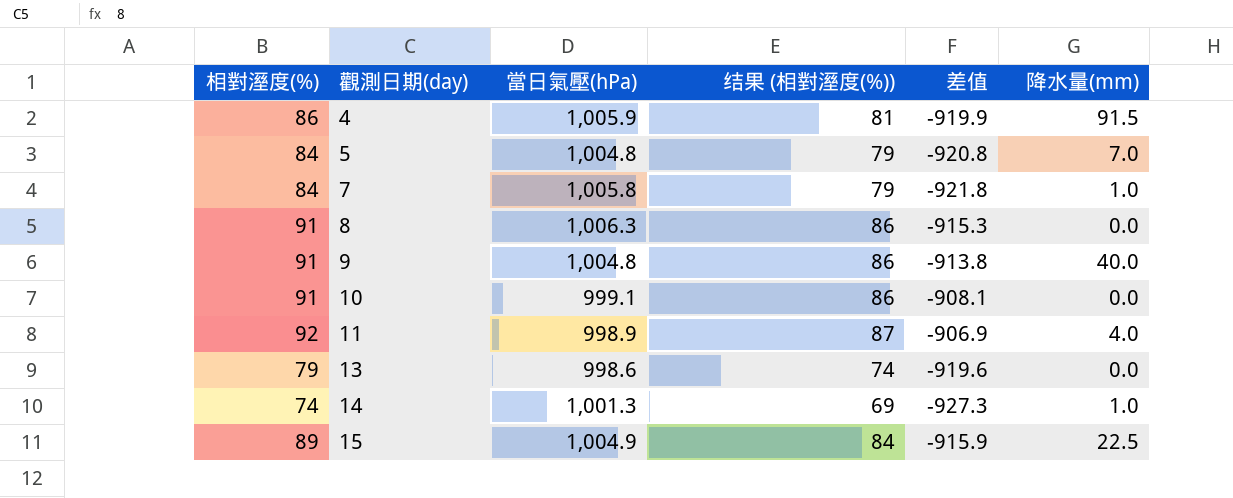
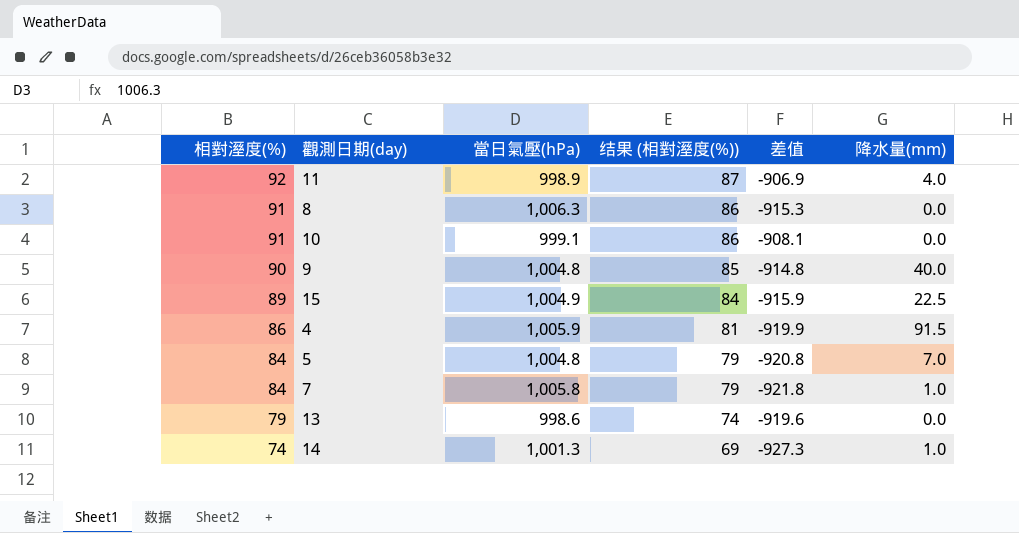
row order: 觀測日期(day) ascending -> 相對溼度(%) descending
9 | 相對溼度(%): 91 -> 90
9 | 结果 (相對溼度(%)): 86 -> 85
9 | 差值: -913.8 -> -914.8

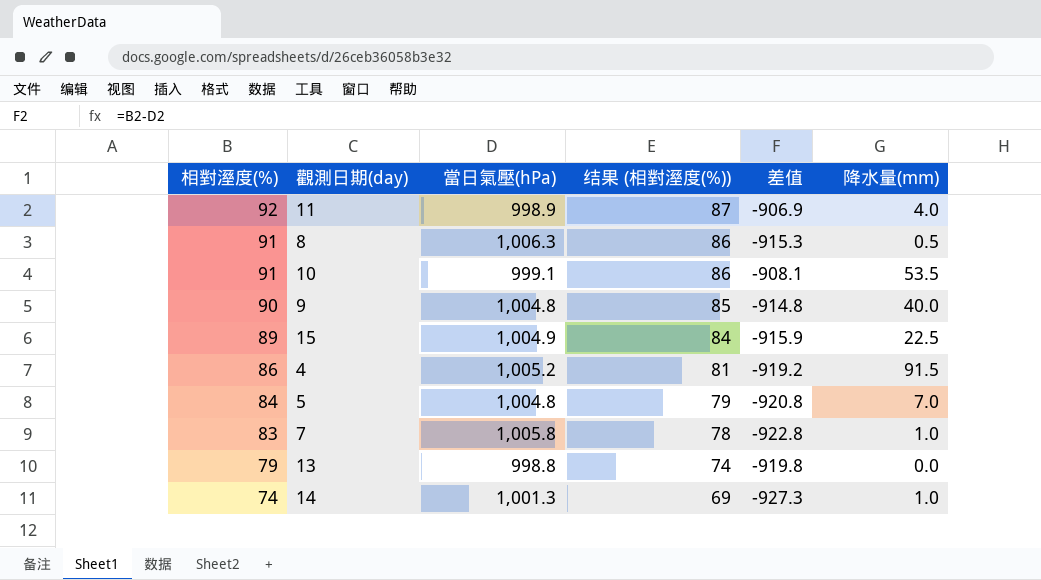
8 | 降水量(mm): 0.0 -> 0.5
10 | 降水量(mm): 0.0 -> 53.5
4 | 當日氣壓(hPa): 1,005.9 -> 1,005.2
4 | 差值: -919.9 -> -919.2
7 | 相對溼度(%): 84 -> 83
7 | 结果 (相對溼度(%)): 79 -> 78
7 | 差值: -921.8 -> -922.8
13 | 當日氣壓(hPa): 998.6 -> 998.8
13 | 差值: -919.6 -> -919.8

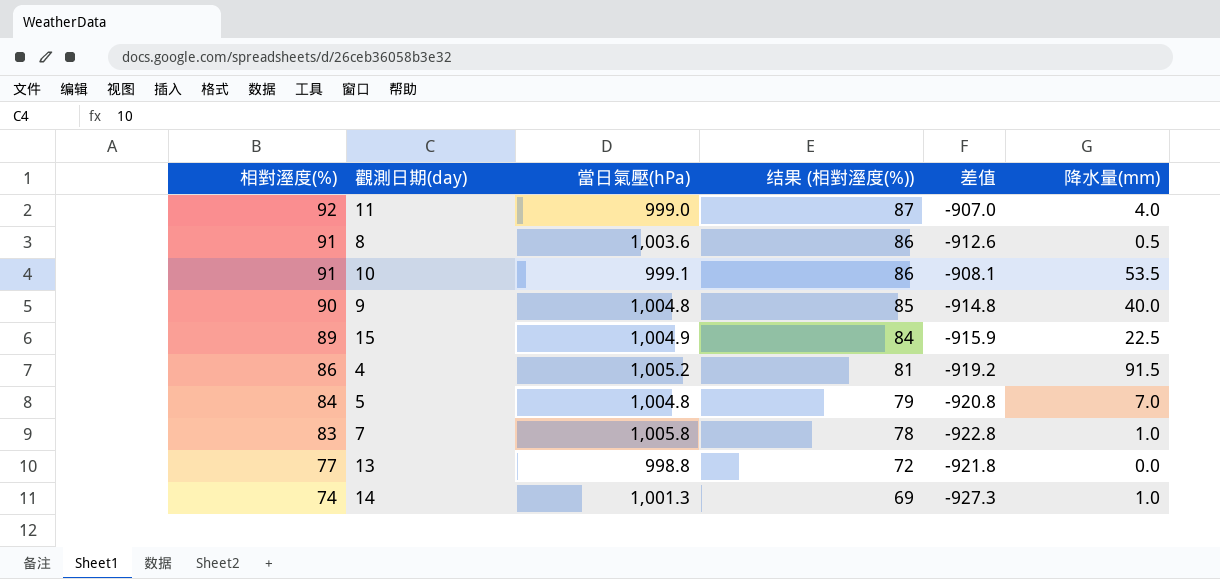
11 | 當日氣壓(hPa): 998.9 -> 999.0
11 | 差值: -906.9 -> -907.0
8 | 當日氣壓(hPa): 1,006.3 -> 1,003.6
8 | 差值: -915.3 -> -912.6
13 | 相對溼度(%): 79 -> 77
13 | 结果 (相對溼度(%)): 74 -> 72
13 | 差值: -919.8 -> -921.8

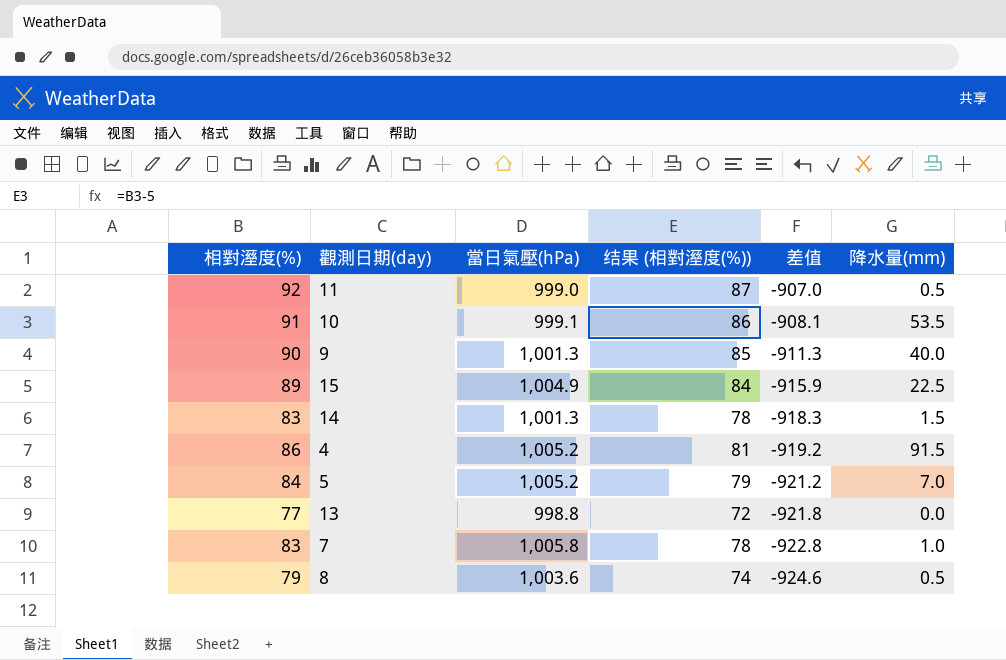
row order: 相對溼度(%) descending -> 差值 descending
11 | 降水量(mm): 4.0 -> 0.5
9 | 當日氣壓(hPa): 1,004.8 -> 1,001.3
9 | 差值: -914.8 -> -911.3
14 | 相對溼度(%): 74 -> 83
14 | 结果 (相對溼度(%)): 69 -> 78
14 | 差值: -927.3 -> -918.3
14 | 降水量(mm): 1.0 -> 1.5
5 | 當日氣壓(hPa): 1,004.8 -> 1,005.2
5 | 差值: -920.8 -> -921.2
8 | 相對溼度(%): 91 -> 79
8 | 结果 (相對溼度(%)): 86 -> 74
8 | 差值: -912.6 -> -924.6

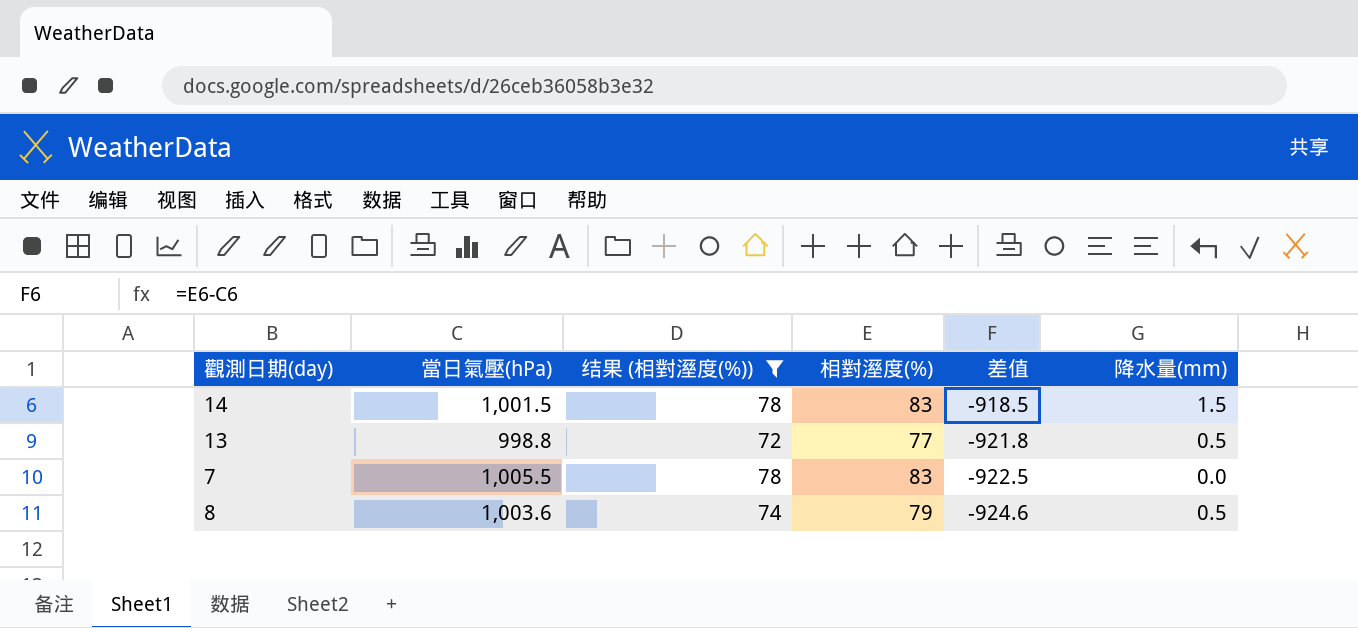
filter: none -> 结果 (相對溼度(%)) <= 78
column 相對溼度(%) | position: 1 -> 4
14 | 當日氣壓(hPa): 1,001.3 -> 1,001.5
14 | 差值: -918.3 -> -918.5
13 | 降水量(mm): 0.0 -> 0.5
7 | 當日氣壓(hPa): 1,005.8 -> 1,005.5
7 | 差值: -922.8 -> -922.5
7 | 降水量(mm): 1.0 -> 0.0

